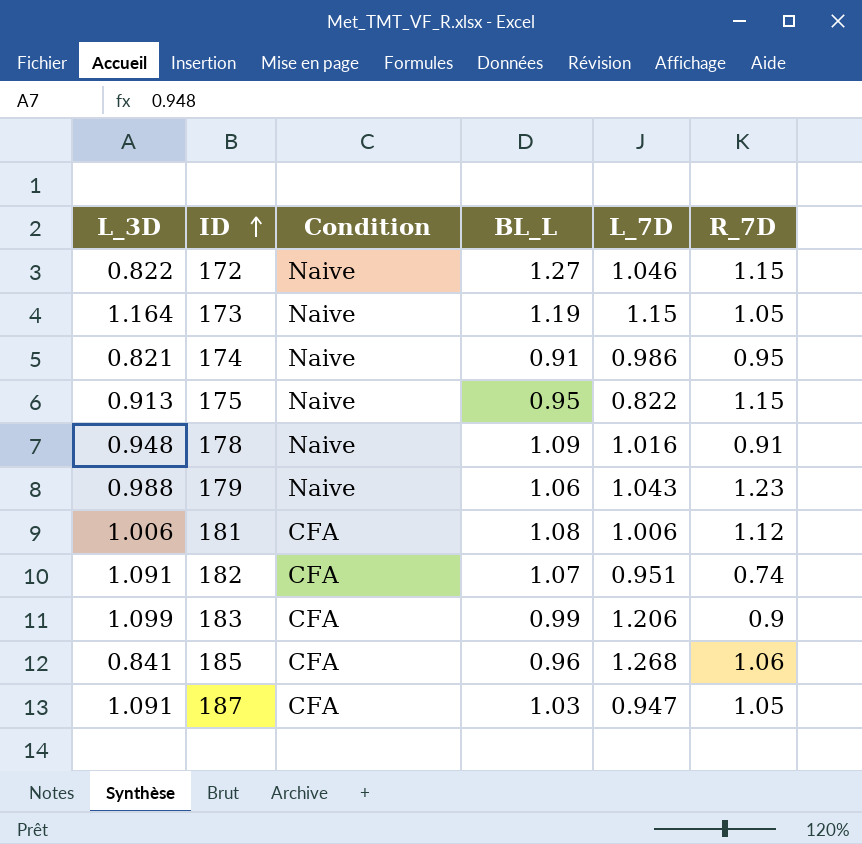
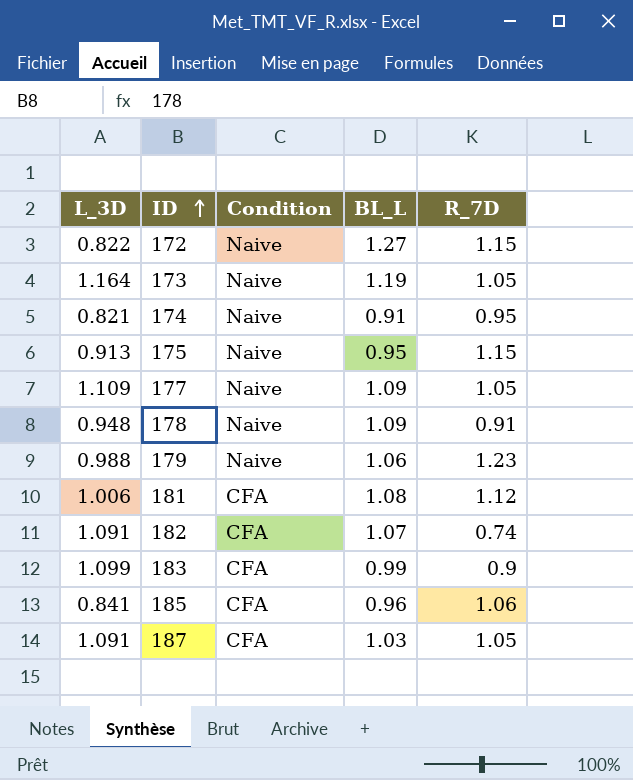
column L_7D | position: 5 -> none
row 177: none -> 1.109 | Naive | 1.09 | 1.05

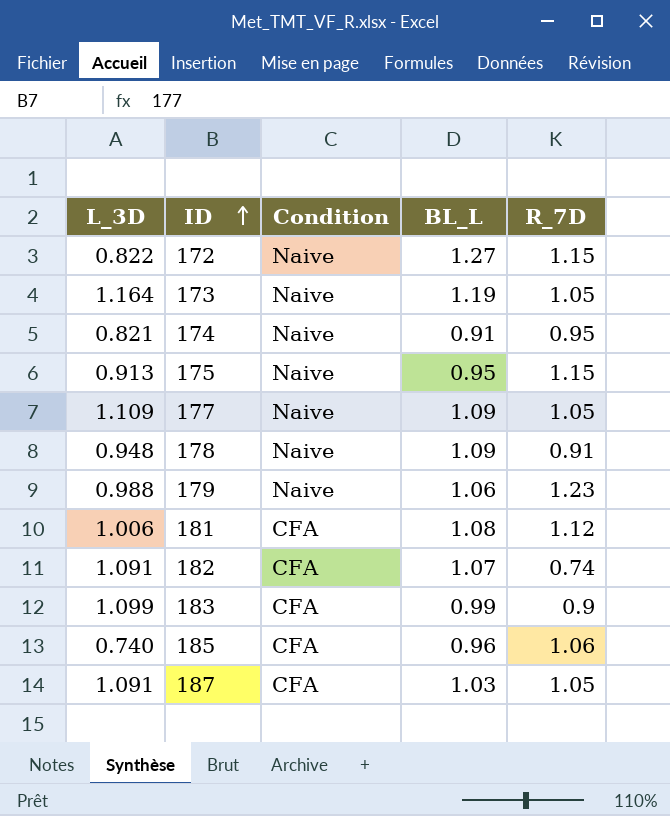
185 | L_3D: 0.841 -> 0.740

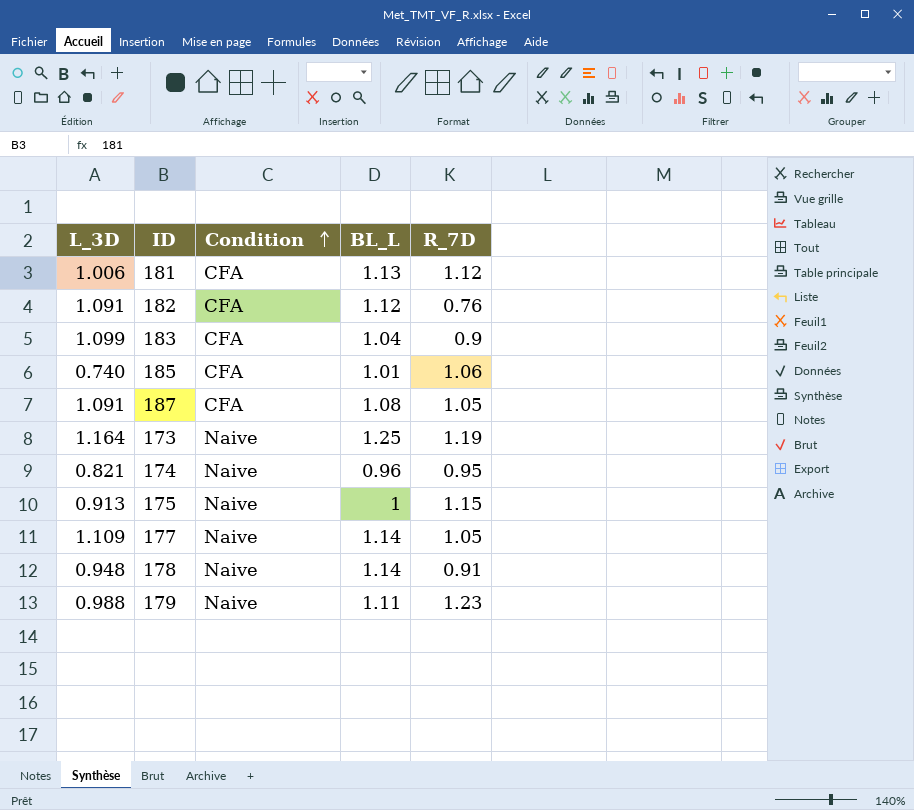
row order: ID ascending -> Condition ascending
row 172: 0.822 | Naive | 1.27 | 1.15 -> none
181 | BL_L: 1.08 -> 1.13
182 | BL_L: 1.07 -> 1.12
182 | R_7D: 0.74 -> 0.76
183 | BL_L: 0.99 -> 1.04
185 | BL_L: 0.96 -> 1.01
187 | BL_L: 1.03 -> 1.08
173 | BL_L: 1.19 -> 1.25
173 | R_7D: 1.05 -> 1.19
174 | BL_L: 0.91 -> 0.96
175 | BL_L: 0.95 -> 1
177 | BL_L: 1.09 -> 1.14
178 | BL_L: 1.09 -> 1.14
179 | BL_L: 1.06 -> 1.11

